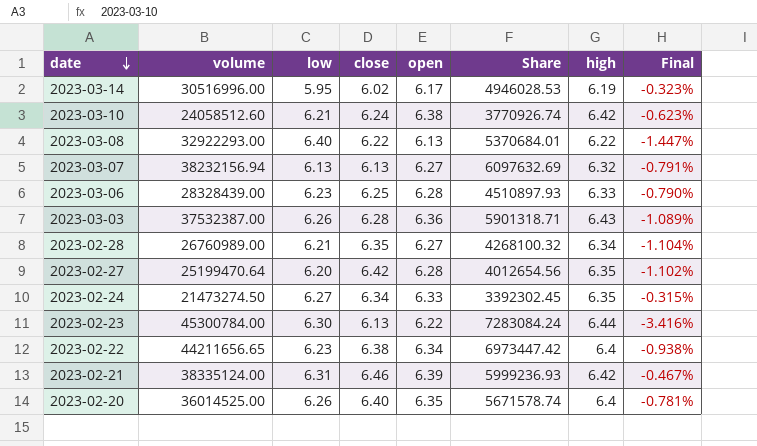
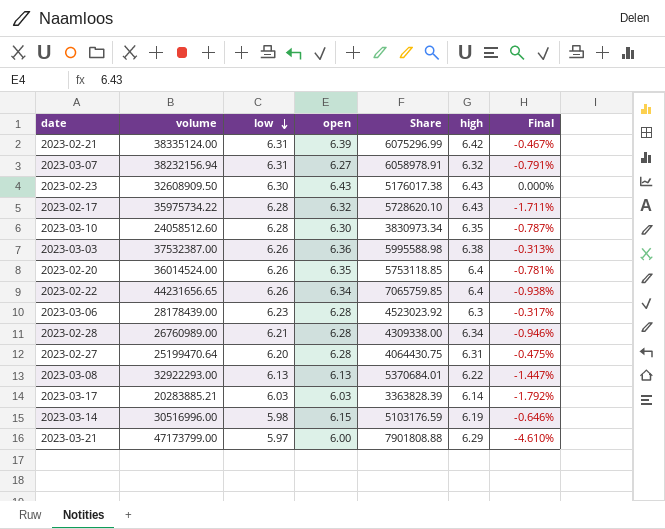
row order: date descending -> low descending
column close | position: 4 -> none
column Share | formula: [volume] / [open] -> [volume] / [low]
row 2023-02-24: 21473274.50 | 6.27 | 6.34 | 6.33 | 3392302.45 | 6.35 | -0.315% -> none
2023-03-07 | low: 6.13 -> 6.31
2023-02-23 | volume: 45300784.00 -> 32608909.50
2023-02-23 | open: 6.22 -> 6.43
2023-02-23 | high: 6.44 -> 6.43
2023-02-23 | Final: -3.416% -> 0.000%
row 2023-02-17: none -> 35975734.22 | 6.28 | 6.32 | 5728620.10 | 6.43 | -1.711%
2023-03-10 | low: 6.21 -> 6.28
2023-03-10 | open: 6.38 -> 6.30
2023-03-10 | high: 6.42 -> 6.35
2023-03-10 | Final: -0.623% -> -0.787%
2023-03-03 | high: 6.43 -> 6.38
2023-03-03 | Final: -1.089% -> -0.313%
2023-02-20 | volume: 36014525.00 -> 36014524.00
2023-02-22 | volume: 44211656.65 -> 44231656.65
2023-02-22 | low: 6.23 -> 6.26
2023-03-06 | volume: 28328439.00 -> 28178439.00
2023-03-06 | high: 6.33 -> 6.3
2023-03-06 | Final: -0.790% -> -0.317%
2023-02-28 | open: 6.27 -> 6.28
2023-02-28 | Final: -1.104% -> -0.946%
2023-02-27 | high: 6.35 -> 6.31
2023-02-27 | Final: -1.102% -> -0.475%
2023-03-08 | low: 6.40 -> 6.13
row 2023-03-17: none -> 20283885.21 | 6.03 | 6.03 | 3363828.39 | 6.14 | -1.792%
2023-03-14 | low: 5.95 -> 5.98
2023-03-14 | open: 6.17 -> 6.15
2023-03-14 | Final: -0.323% -> -0.646%
row 2023-03-21: none -> 47173799.00 | 5.97 | 6.00 | 7901808.88 | 6.29 | -4.610%

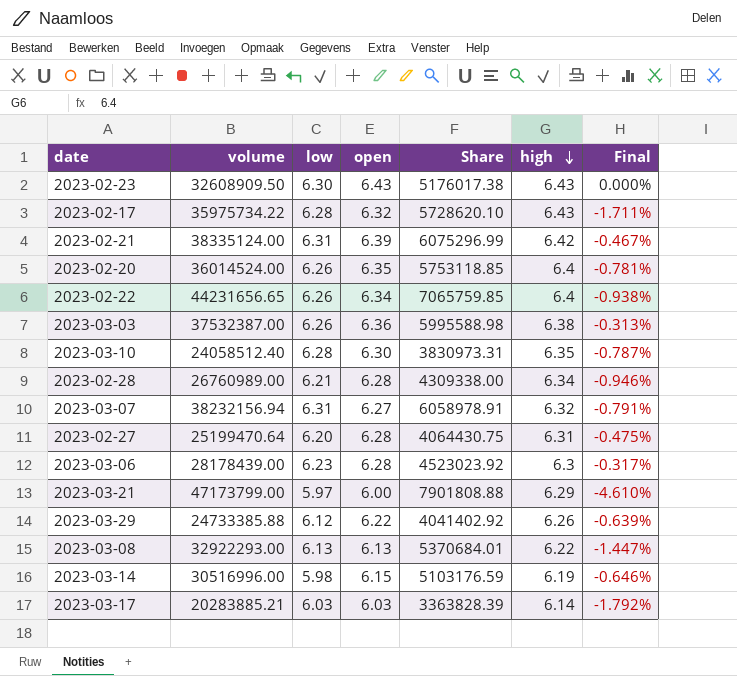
row order: low descending -> high descending
2023-03-10 | volume: 24058512.60 -> 24058512.40
2023-03-10 | Share: 3830973.34 -> 3830973.31
row 2023-03-29: none -> 24733385.88 | 6.12 | 6.22 | 4041402.92 | 6.26 | -0.639%

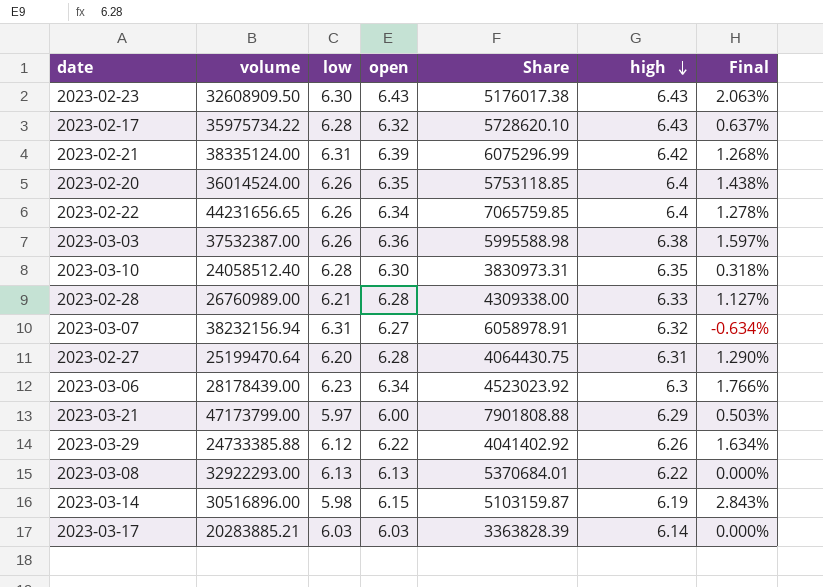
column Final | formula: ([open] - [high]) / [high] -> ([open] - [low]) / [low]
2023-02-28 | high: 6.34 -> 6.33
2023-03-06 | open: 6.28 -> 6.34
2023-03-14 | volume: 30516996.00 -> 30516896.00
2023-03-14 | Share: 5103176.59 -> 5103159.87

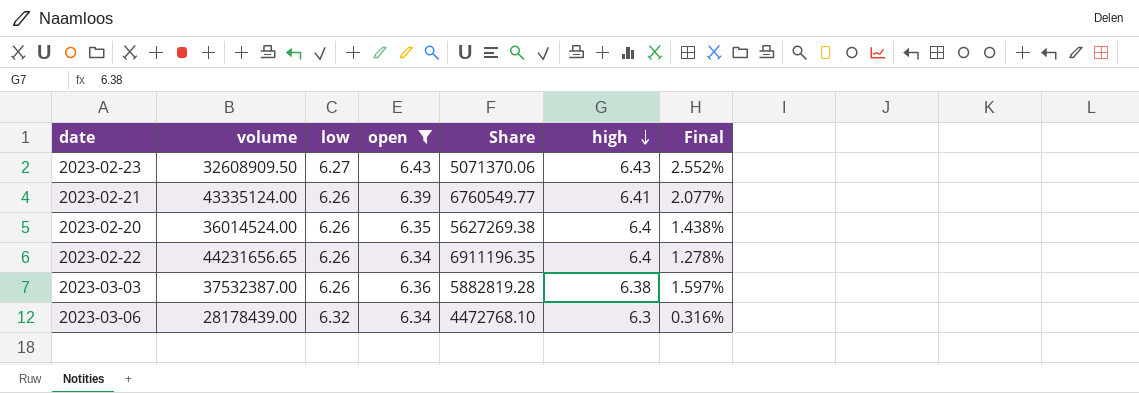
filter: none -> open >= 6.34
column Share | formula: [volume] / [low] -> [volume] / [high]
2023-02-23 | low: 6.30 -> 6.27
2023-02-23 | Final: 2.063% -> 2.552%
2023-02-21 | volume: 38335124.00 -> 43335124.00
2023-02-21 | low: 6.31 -> 6.26
2023-02-21 | high: 6.42 -> 6.41
2023-02-21 | Final: 1.268% -> 2.077%
2023-03-06 | low: 6.23 -> 6.32
2023-03-06 | Final: 1.766% -> 0.316%

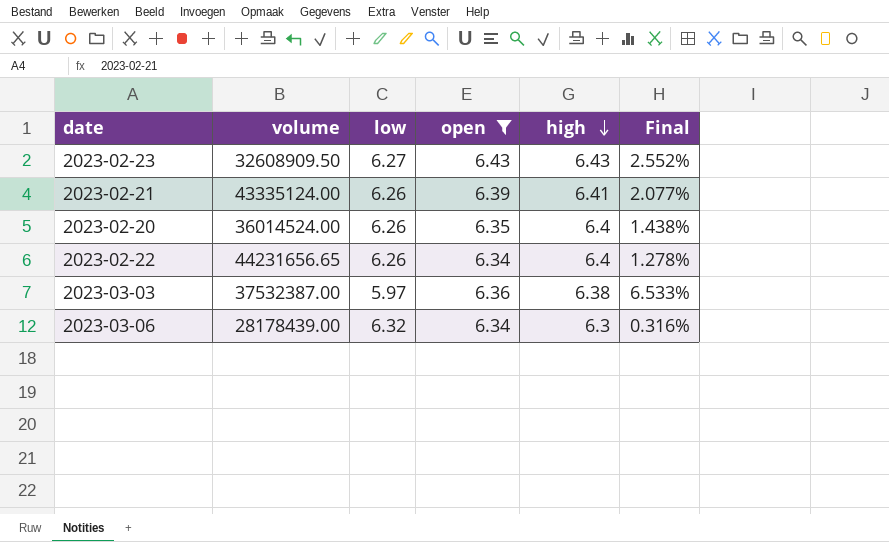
column Share | formula: [volume] / [high] -> none
2023-03-03 | low: 6.26 -> 5.97
2023-03-03 | Final: 1.597% -> 6.533%

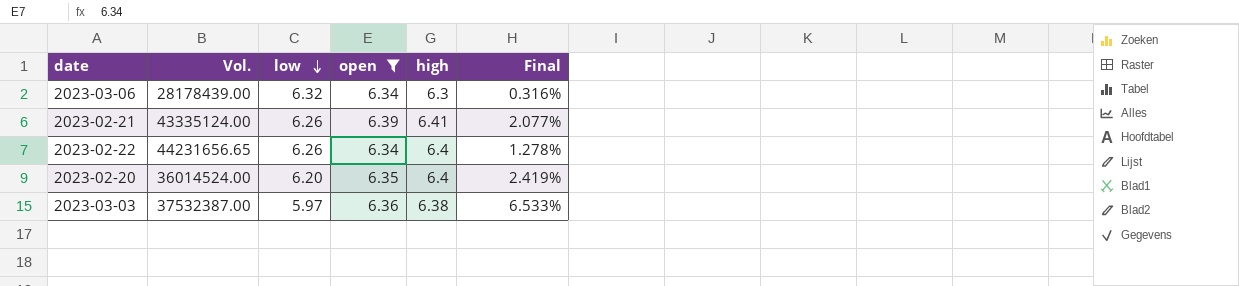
row order: high descending -> low descending
column name: volume -> Vol.
row 2023-02-23: 32608909.50 | 6.27 | 6.43 | 6.43 | 2.552% -> none
2023-02-20 | low: 6.26 -> 6.20
2023-02-20 | Final: 1.438% -> 2.419%

